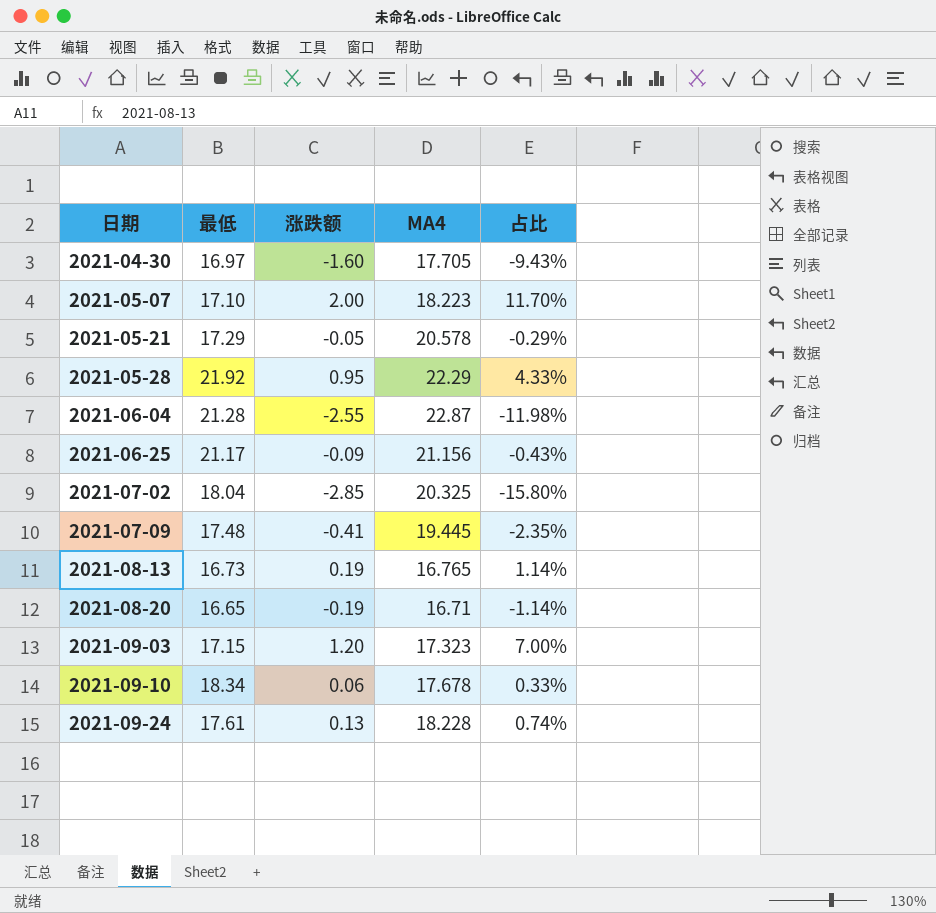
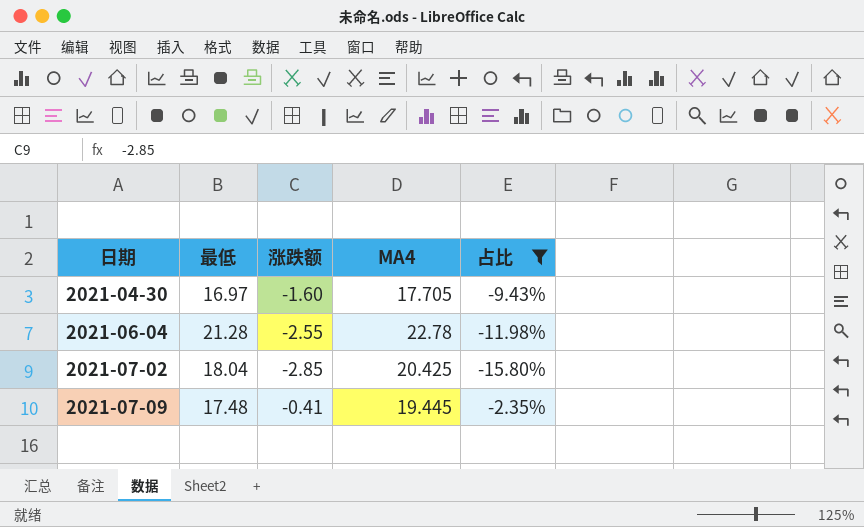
filter: none -> 占比 <= -2.35%
2021-06-04 | MA4: 22.87 -> 22.78
2021-07-02 | MA4: 20.325 -> 20.425

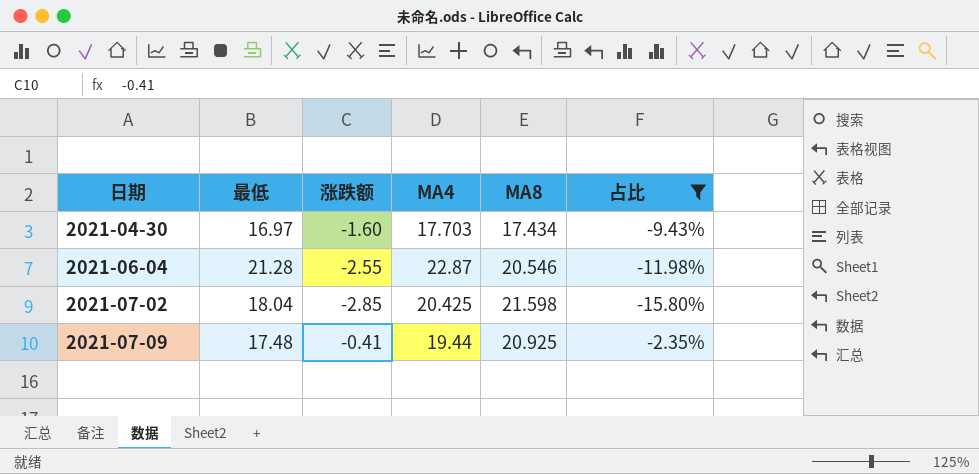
column MA8 | position: none -> 5
2021-04-30 | MA4: 17.705 -> 17.703
2021-06-04 | MA4: 22.78 -> 22.87
2021-07-09 | MA4: 19.445 -> 19.44

